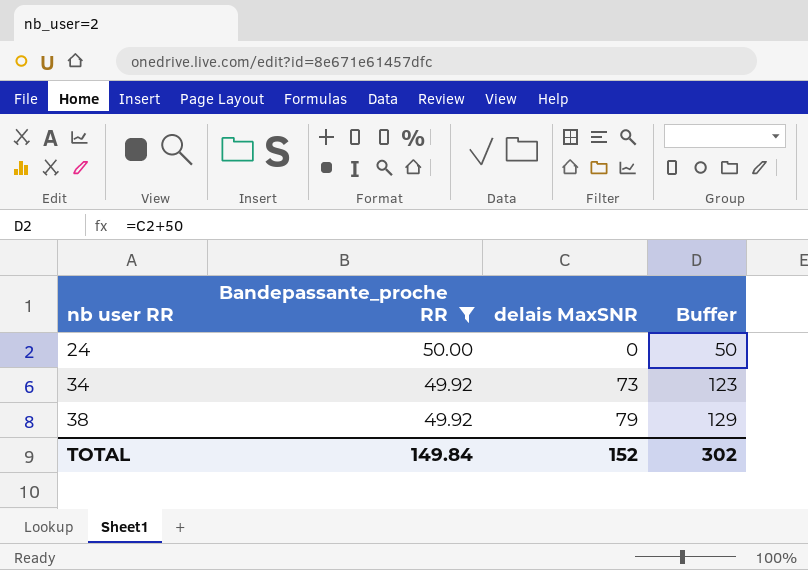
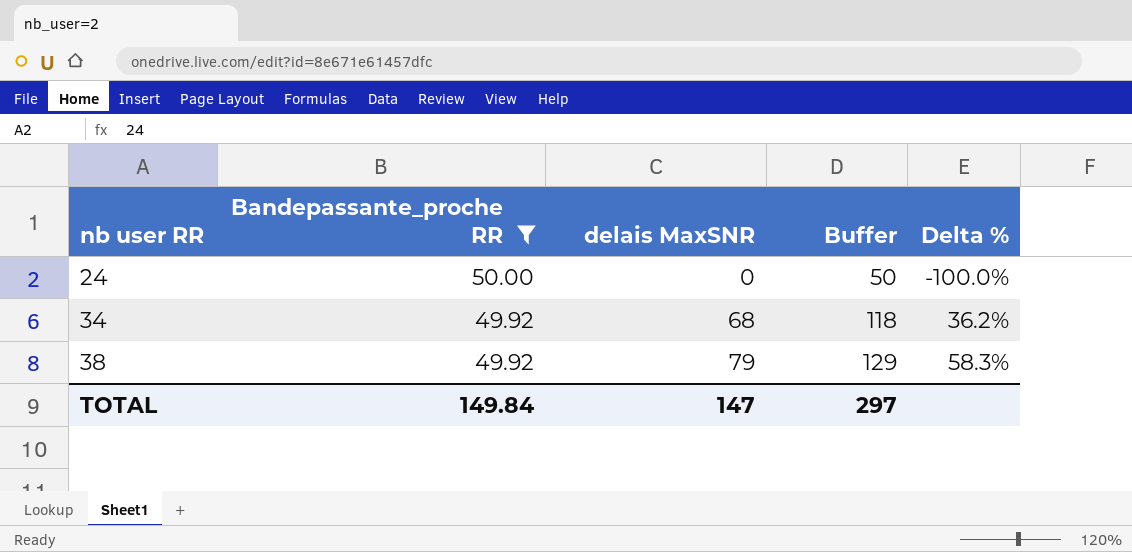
column Delta % | formula: none -> ([delais MaxSNR] - [Bandepassante_proche RR]) / [Bandepassante_proche RR]
34 | delais MaxSNR: 73 -> 68
34 | Buffer: 123 -> 118
TOTAL | delais MaxSNR: 152 -> 147
TOTAL | Buffer: 302 -> 297

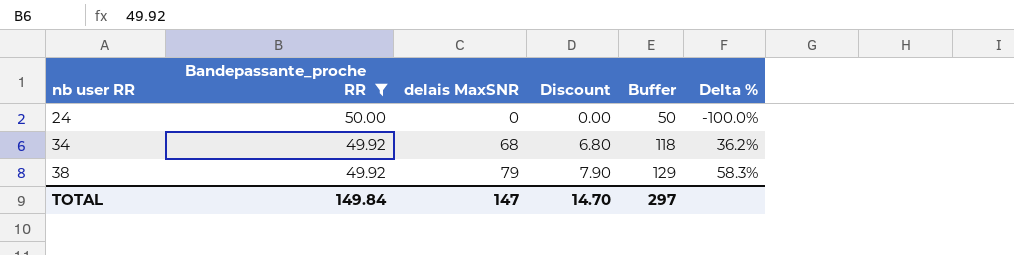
column Discount | formula: none -> [delais MaxSNR] * 0.1

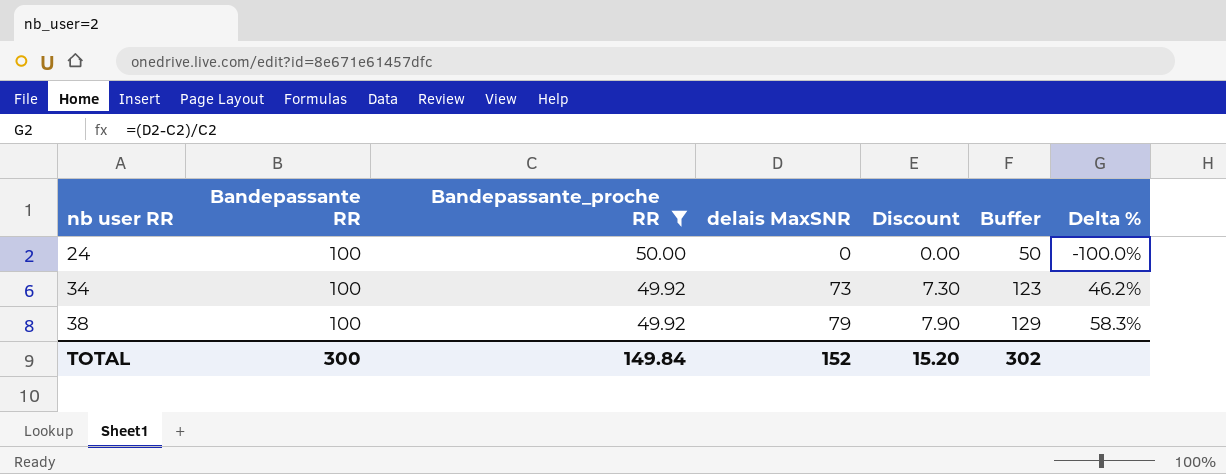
column Bandepassante RR | position: none -> 2
34 | delais MaxSNR: 68 -> 73
34 | Discount: 6.80 -> 7.30
34 | Buffer: 118 -> 123
34 | Delta %: 36.2% -> 46.2%
TOTAL | delais MaxSNR: 147 -> 152
TOTAL | Discount: 14.70 -> 15.20
TOTAL | Buffer: 297 -> 302

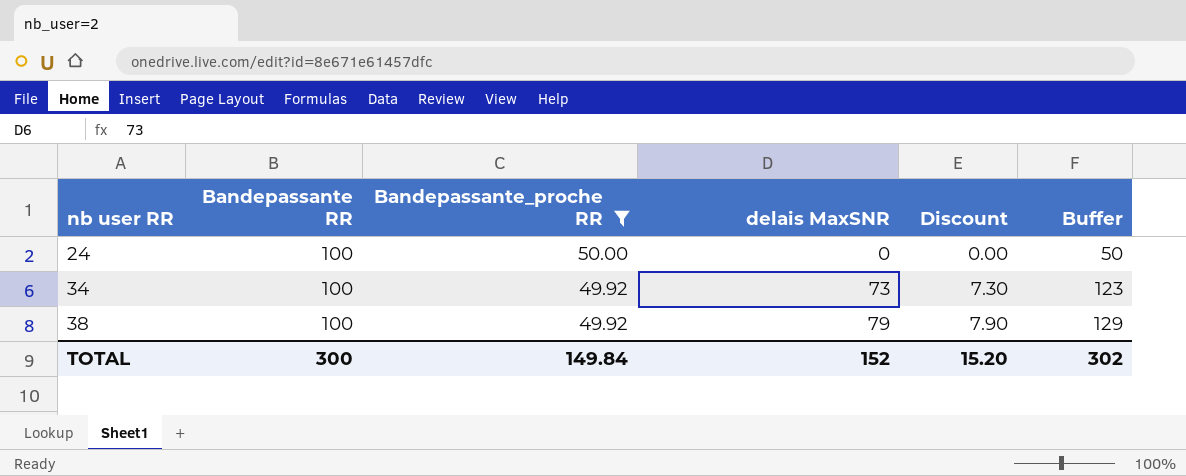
column Delta % | formula: ([delais MaxSNR] - [Bandepassante_proche RR]) / [Bandepassante_proche RR] -> none

